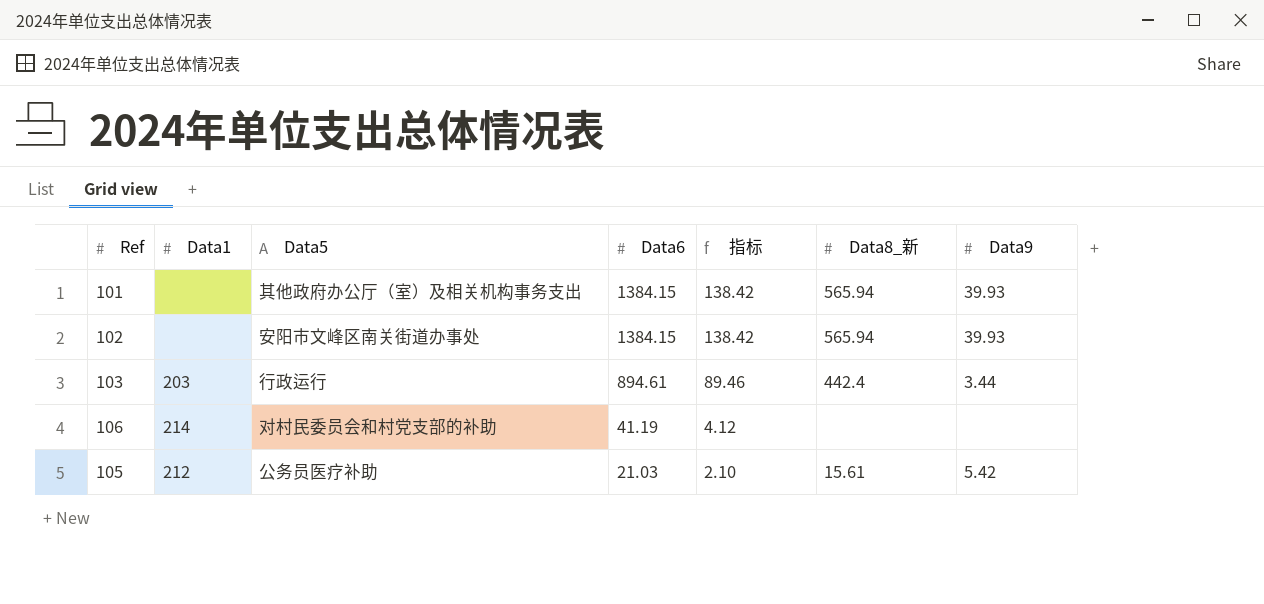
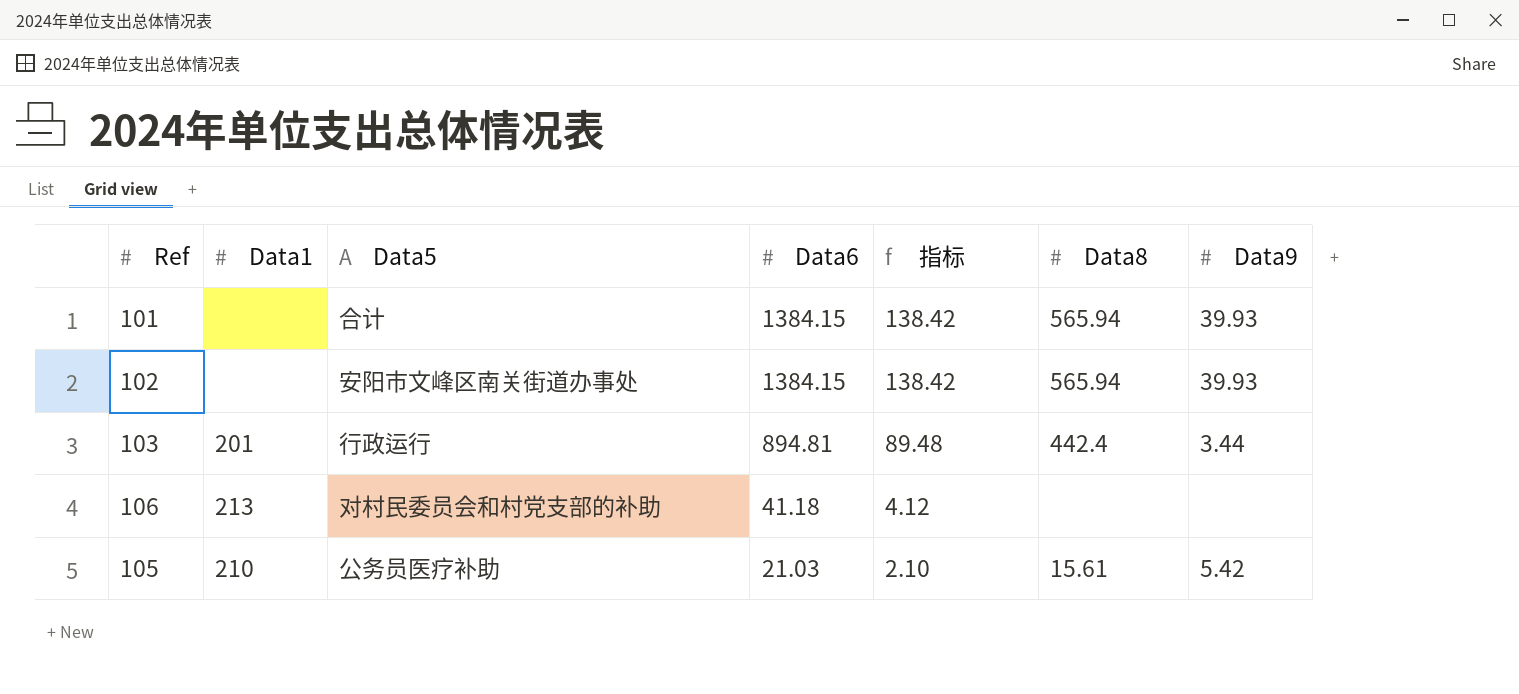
column name: Data8_新 -> Data8
101 | Data5: 其他政府办公厅（室）及相关机构事务支出 -> 合计
103 | Data1: 203 -> 201
103 | Data6: 894.61 -> 894.81
103 | 指标: 89.46 -> 89.48
106 | Data1: 214 -> 213
106 | Data6: 41.19 -> 41.18
105 | Data1: 212 -> 210

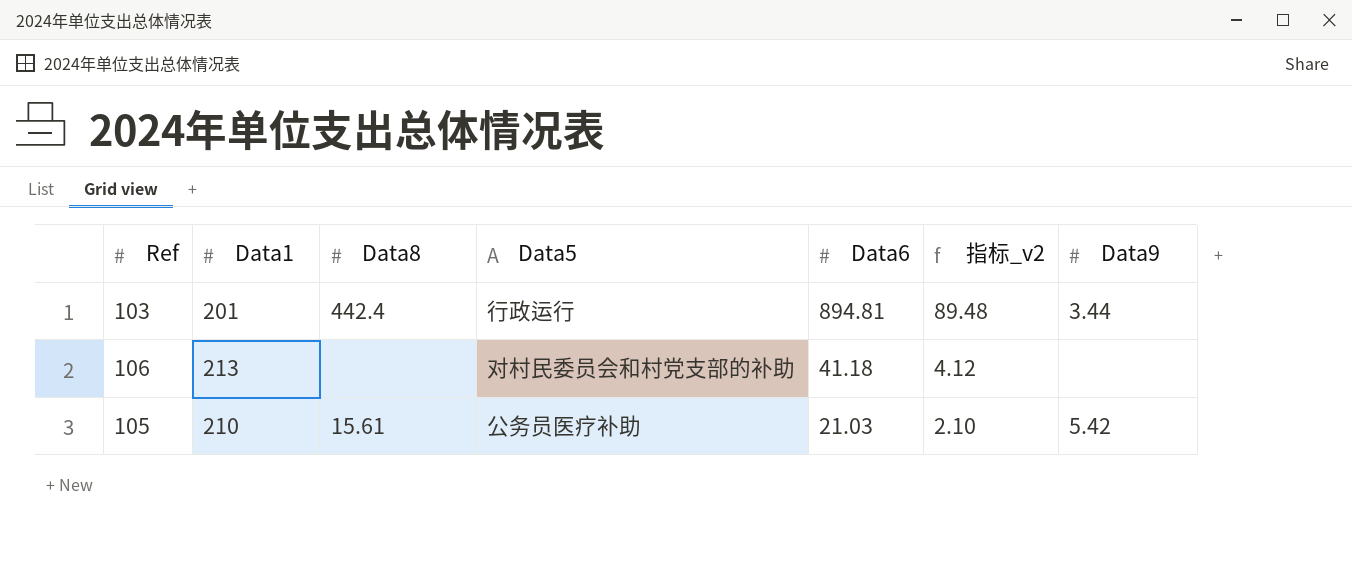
column Data8 | position: 6 -> 3
column name: 指标 -> 指标_v2
row 101: none | 合计 | 1384.15 | 138.42 | 565.94 | 39.93 -> none
row 102: none | 安阳市文峰区南关街道办事处 | 1384.15 | 138.42 | 565.94 | 39.93 -> none

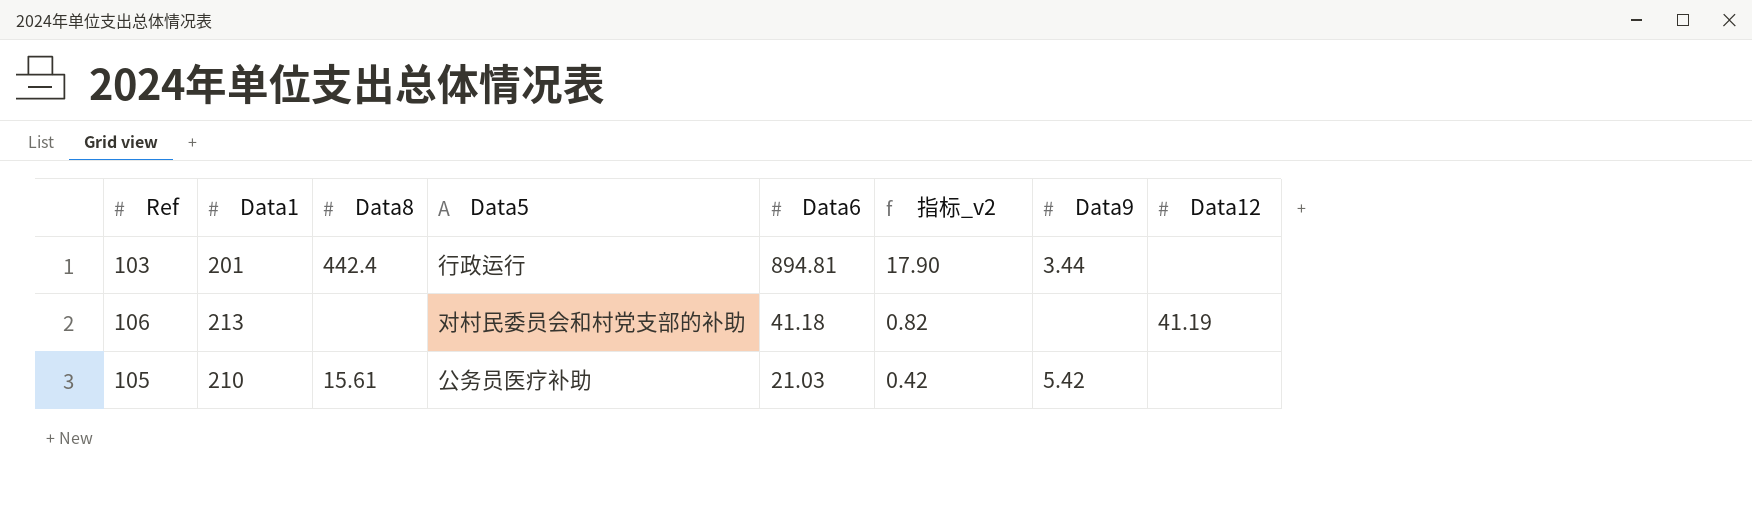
column 指标_v2 | formula: [Data6] * 0.1 -> [Data6] * 0.02
column Data12 | position: none -> 8

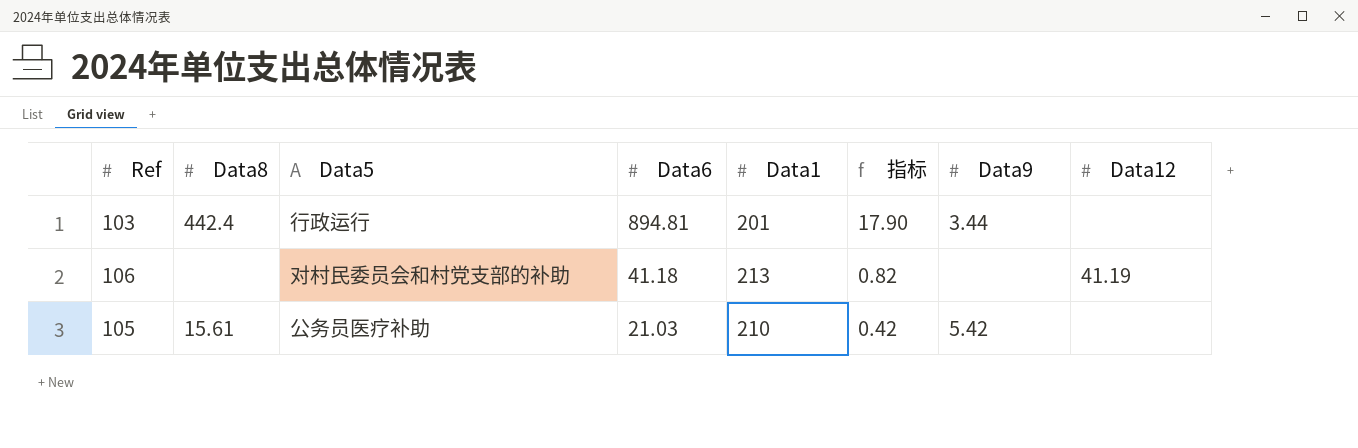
column Data1 | position: 2 -> 5
column name: 指标_v2 -> 指标

